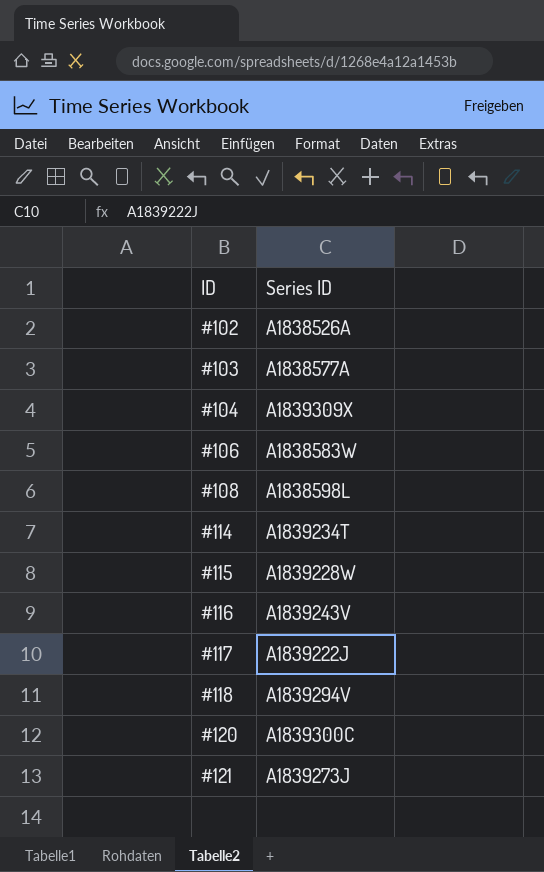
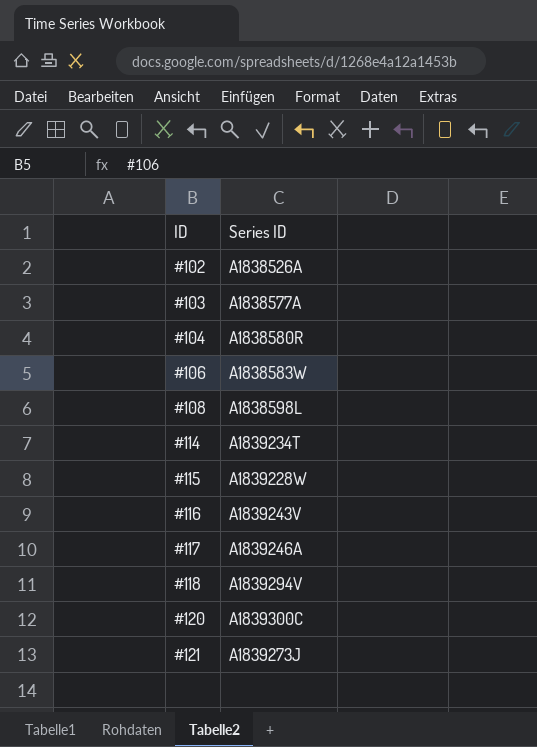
#104 | Series ID: A1839309X -> A1838580R
#117 | Series ID: A1839222J -> A1839246A

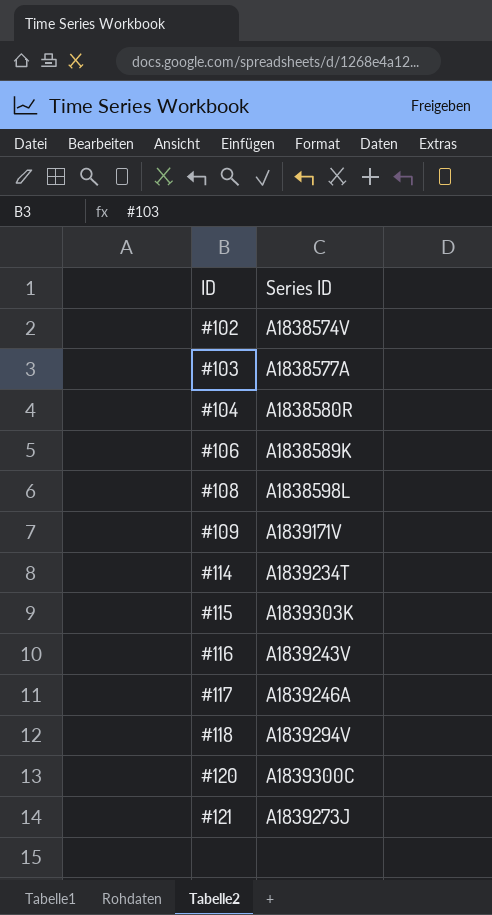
#102 | Series ID: A1838526A -> A1838574V
#106 | Series ID: A1838583W -> A1838589K
row #109: none -> A1839171V
#115 | Series ID: A1839228W -> A1839303K

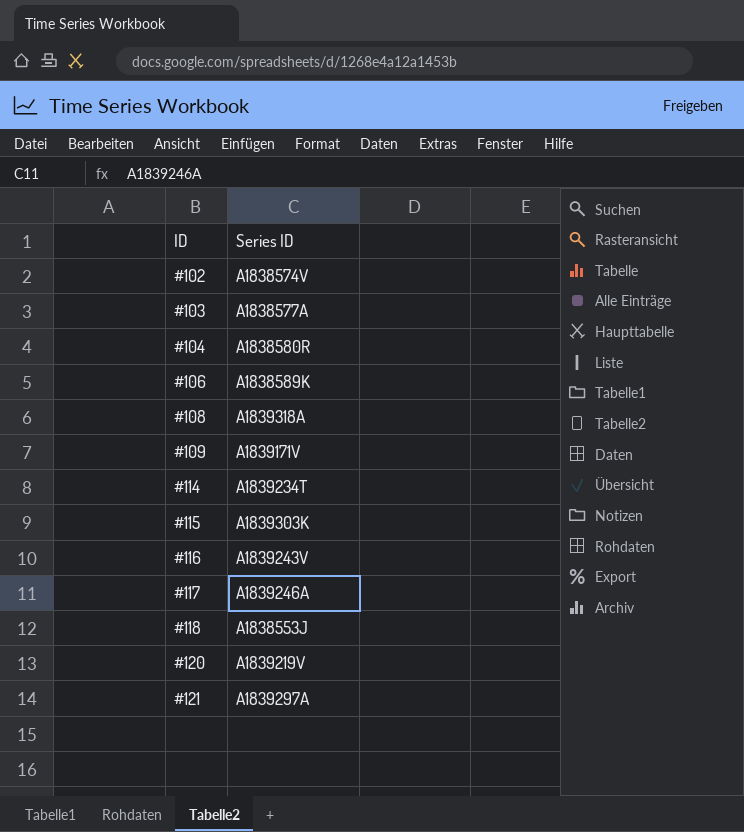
#108 | Series ID: A1838598L -> A1839318A
#118 | Series ID: A1839294V -> A1838553J
#120 | Series ID: A1839300C -> A1839219V
#121 | Series ID: A1839273J -> A1839297A

